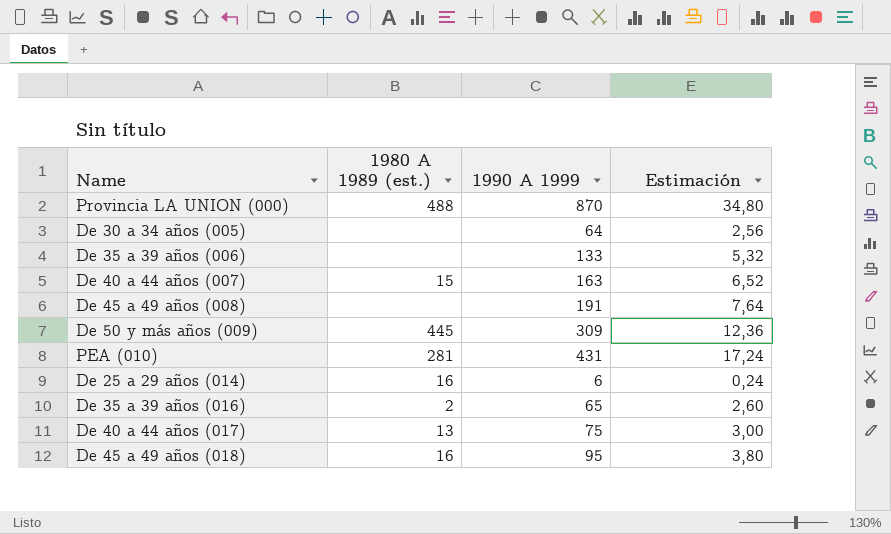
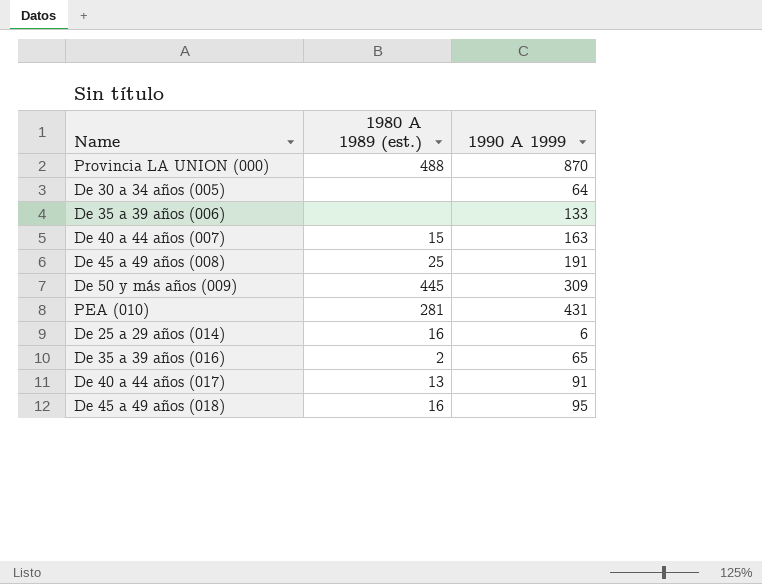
column Estimación | formula: [1990 A 1999] * 0,04 -> none
De 45 a 49 años (008) | 1980 A 1989 (est.): none -> 25
De 40 a 44 años (017) | 1990 A 1999: 75 -> 91

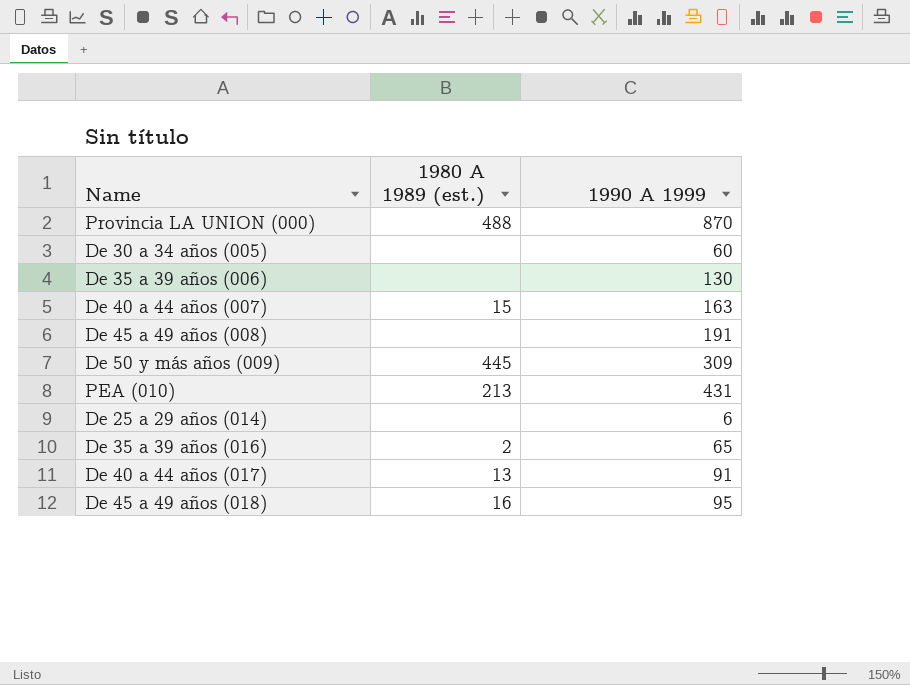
De 30 a 34 años (005) | 1990 A 1999: 64 -> 60
De 35 a 39 años (006) | 1990 A 1999: 133 -> 130
De 45 a 49 años (008) | 1980 A 1989 (est.): 25 -> none
PEA (010) | 1980 A 1989 (est.): 281 -> 213
De 25 a 29 años (014) | 1980 A 1989 (est.): 16 -> none

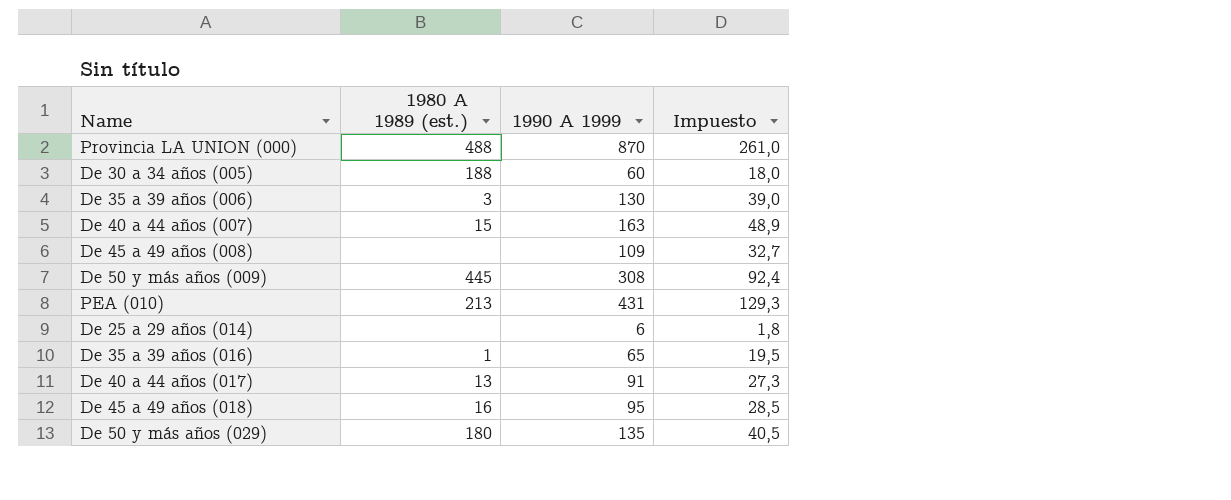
column Impuesto | formula: none -> [1990 A 1999] * 0,3
De 30 a 34 años (005) | 1980 A 1989 (est.): none -> 188
De 35 a 39 años (006) | 1980 A 1989 (est.): none -> 3
De 45 a 49 años (008) | 1990 A 1999: 191 -> 109
De 50 y más años (009) | 1990 A 1999: 309 -> 308
De 35 a 39 años (016) | 1980 A 1989 (est.): 2 -> 1
row De 50 y más años (029): none -> 180 | 135 | 40,5

